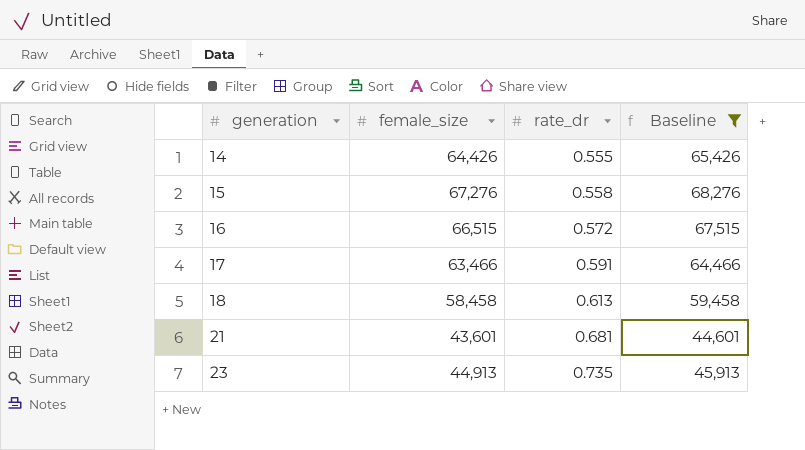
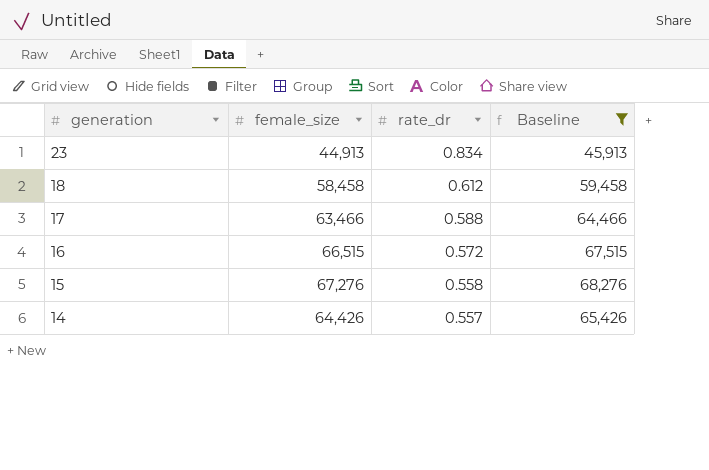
row order: generation ascending -> generation descending
row 21: 43,601 | 0.681 | 44,601 -> none
23 | rate_dr: 0.735 -> 0.834
18 | rate_dr: 0.613 -> 0.612
17 | rate_dr: 0.591 -> 0.588
14 | rate_dr: 0.555 -> 0.557

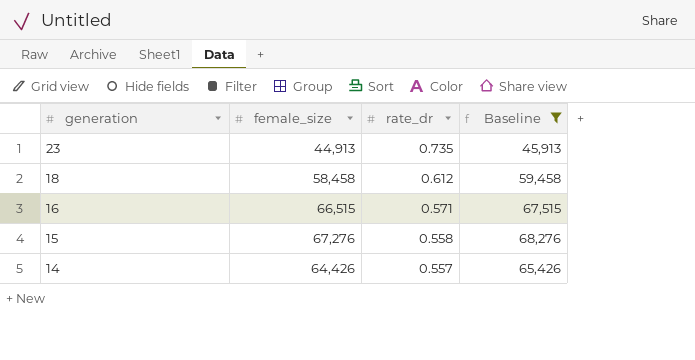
row 17: 63,466 | 0.588 | 64,466 -> none
23 | rate_dr: 0.834 -> 0.735
16 | rate_dr: 0.572 -> 0.571

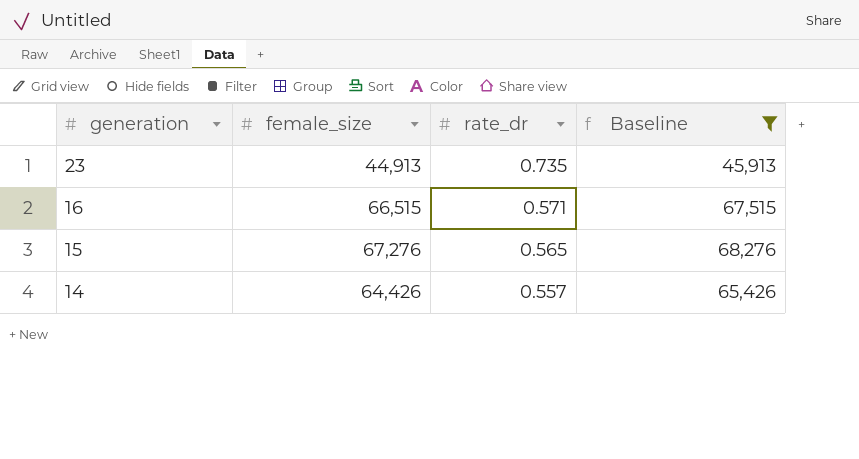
row 18: 58,458 | 0.612 | 59,458 -> none
15 | rate_dr: 0.558 -> 0.565

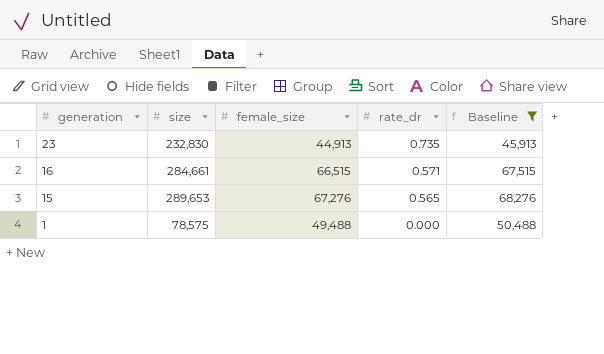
column size | position: none -> 2
row 14: 64,426 | 0.557 | 65,426 -> none
row 1: none -> 78,575 | 49,488 | 0.000 | 50,488

